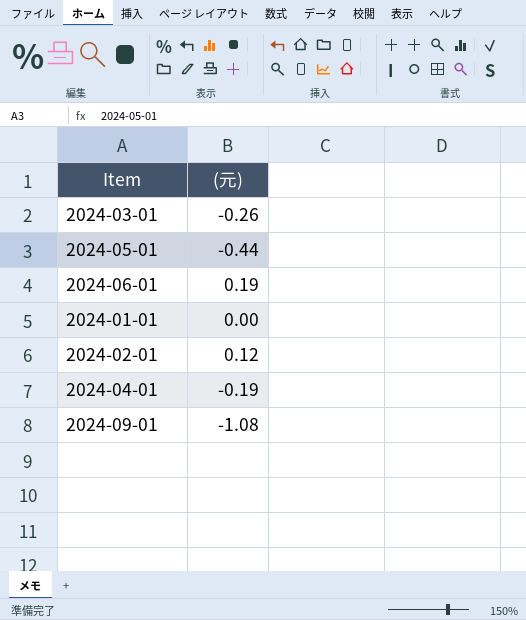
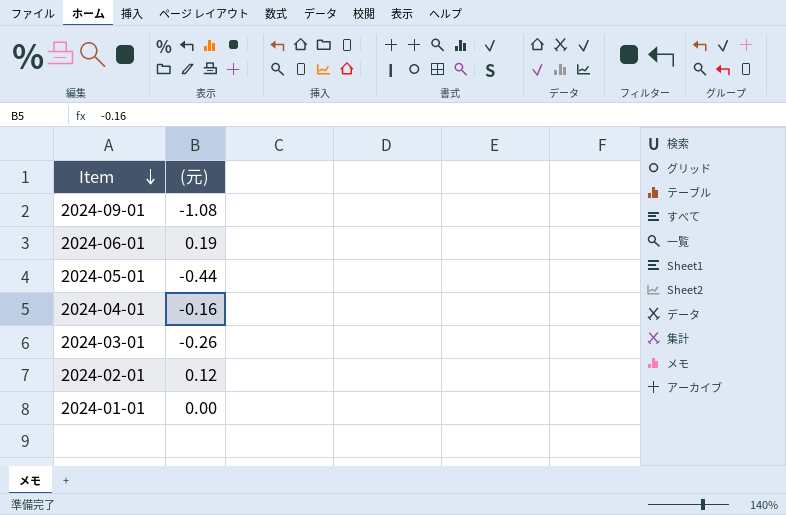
row order: none -> Item descending
2024-04-01 | (元): -0.19 -> -0.16

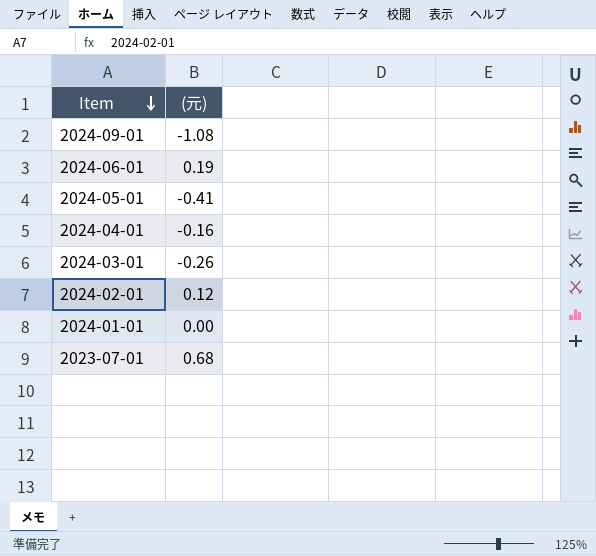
2024-05-01 | (元): -0.44 -> -0.41
row 2023-07-01: none -> 0.68

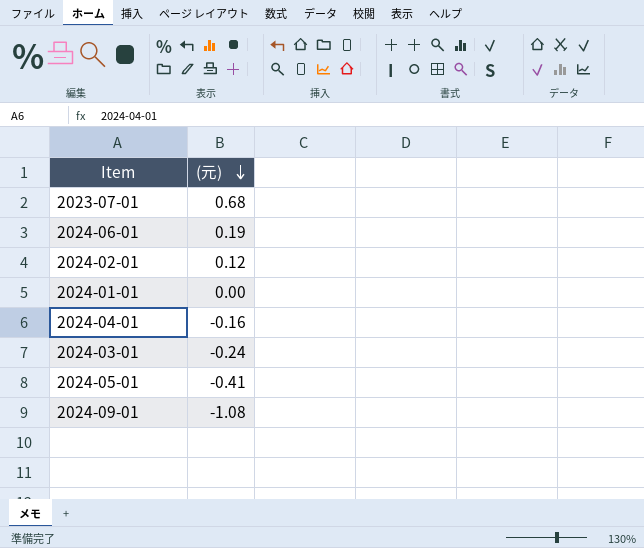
row order: Item descending -> (元) descending
2024-03-01 | (元): -0.26 -> -0.24

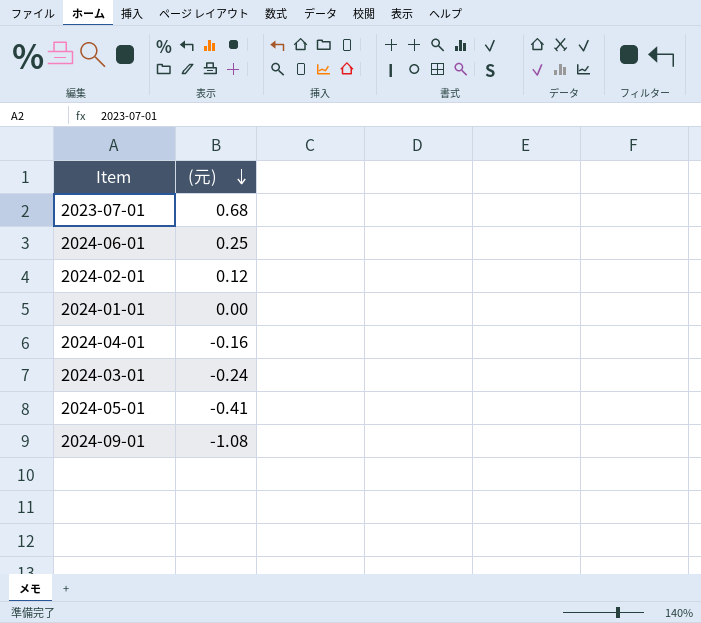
2024-06-01 | (元): 0.19 -> 0.25

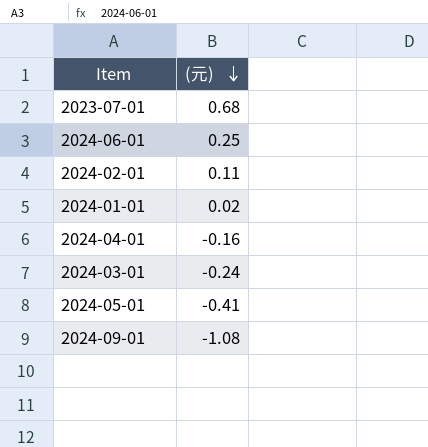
2024-02-01 | (元): 0.12 -> 0.11
2024-01-01 | (元): 0.00 -> 0.02

